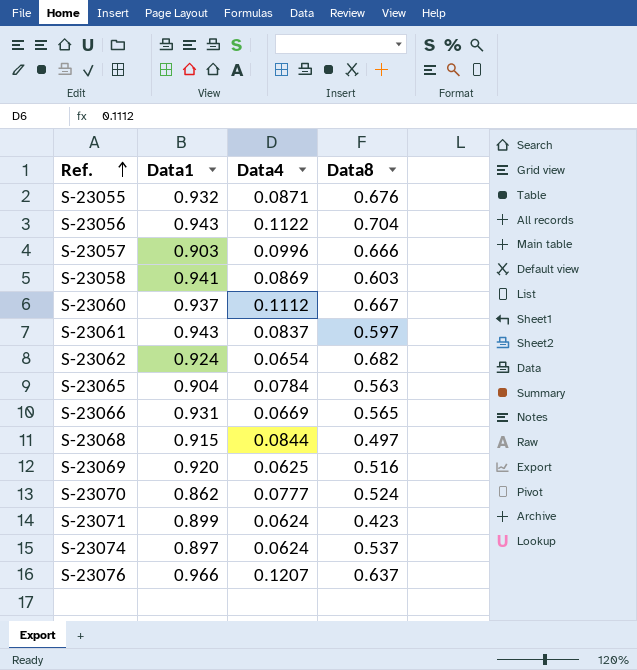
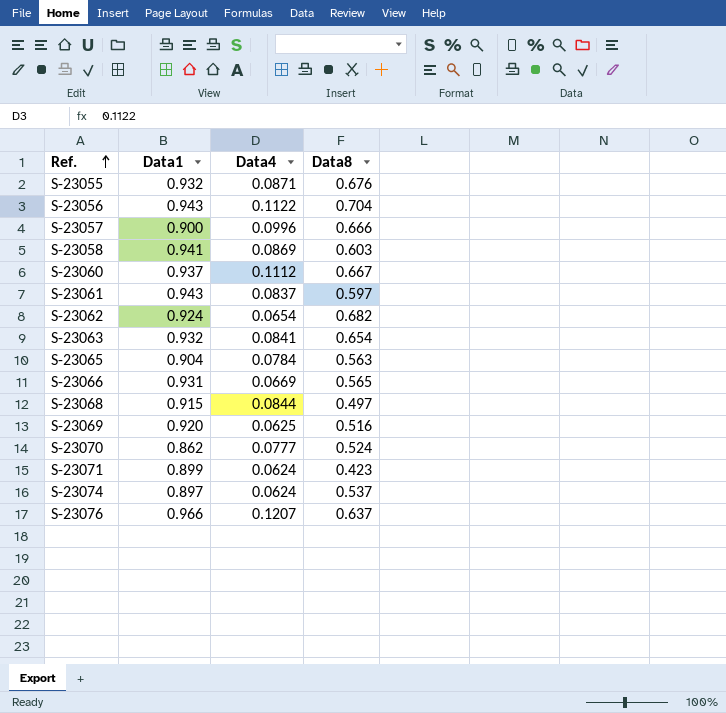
S-23057 | Data1: 0.903 -> 0.900
row S-23063: none -> 0.932 | 0.0841 | 0.654

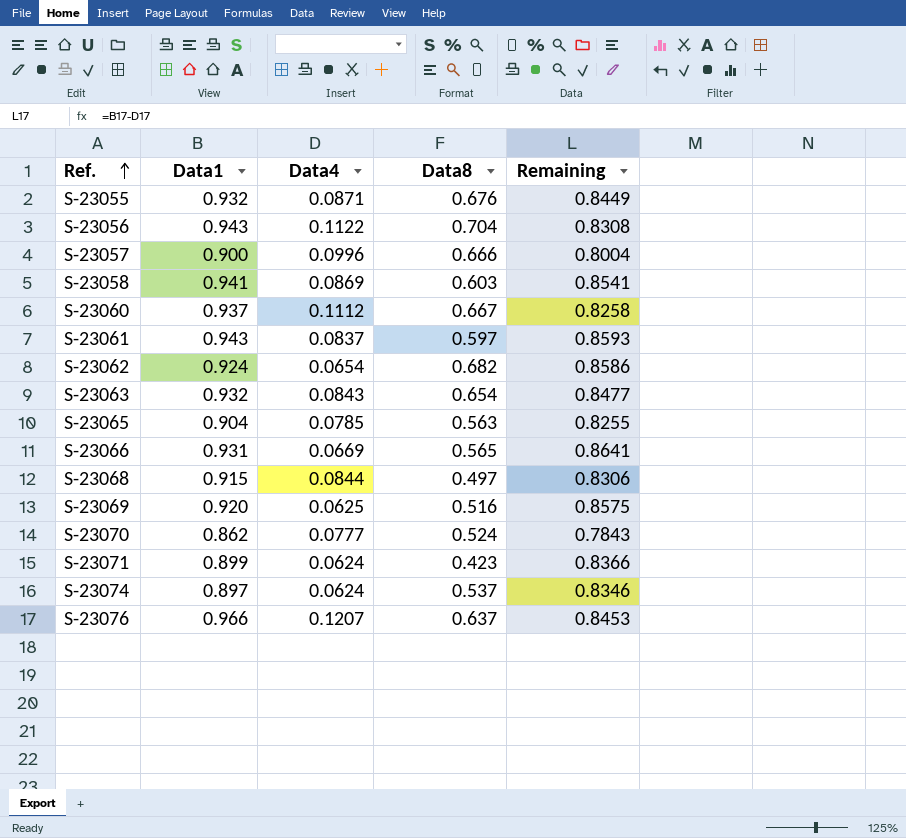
column Remaining | formula: none -> [Data1] - [Data4]
S-23063 | Data4: 0.0841 -> 0.0843
S-23065 | Data4: 0.0784 -> 0.0785

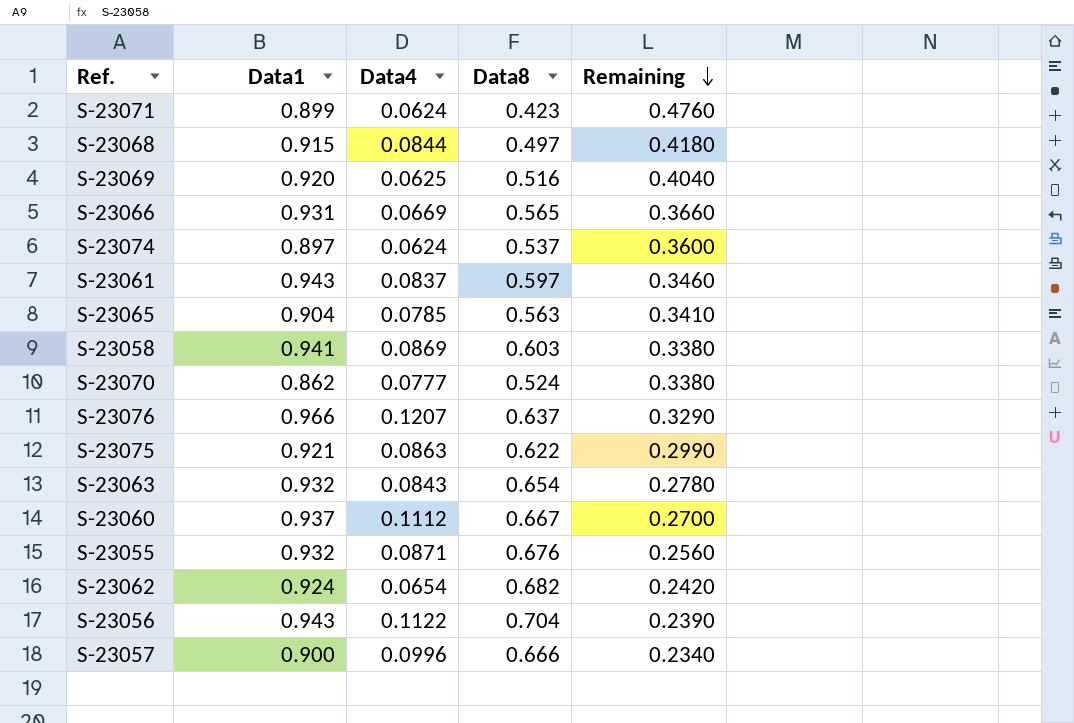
row order: Ref. ascending -> Remaining descending
column Remaining | formula: [Data1] - [Data4] -> [Data1] - [Data8]
row S-23075: none -> 0.921 | 0.0863 | 0.622 | 0.2990

